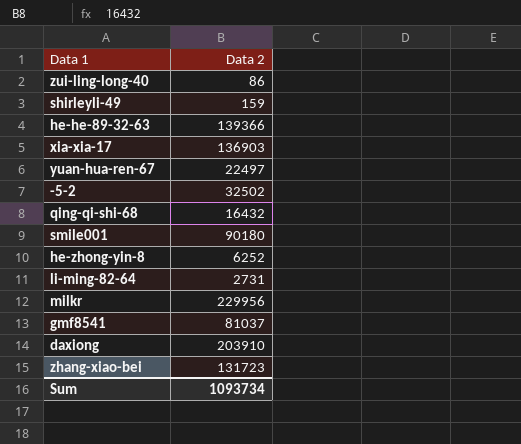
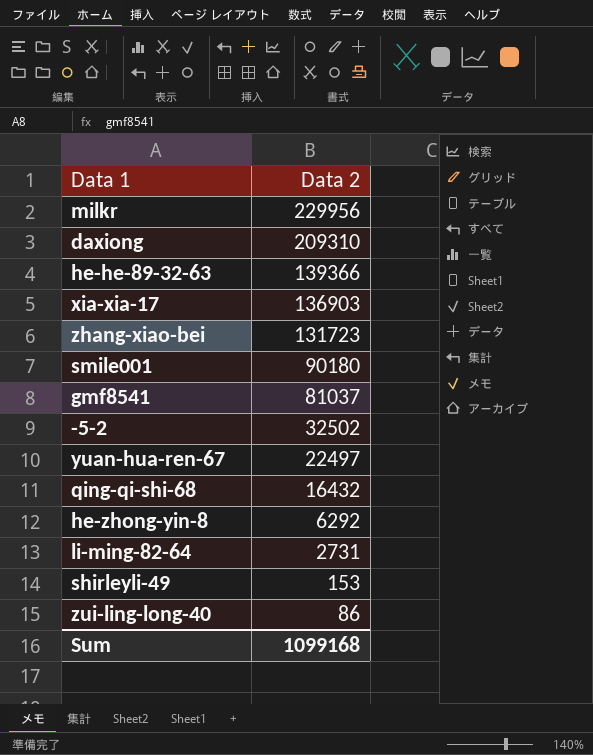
row order: none -> Data 2 descending
daxiong | Data 2: 203910 -> 209310
he-zhong-yin-8 | Data 2: 6252 -> 6292
shirleyli-49 | Data 2: 159 -> 153
Sum | Data 2: 1093734 -> 1099168

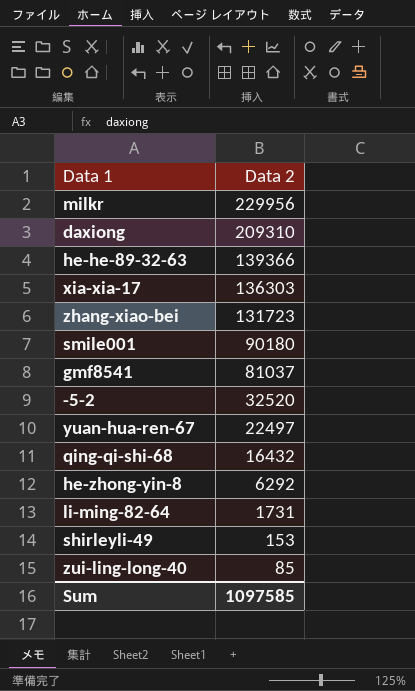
xia-xia-17 | Data 2: 136903 -> 136303
-5-2 | Data 2: 32502 -> 32520
li-ming-82-64 | Data 2: 2731 -> 1731
zui-ling-long-40 | Data 2: 86 -> 85
Sum | Data 2: 1099168 -> 1097585

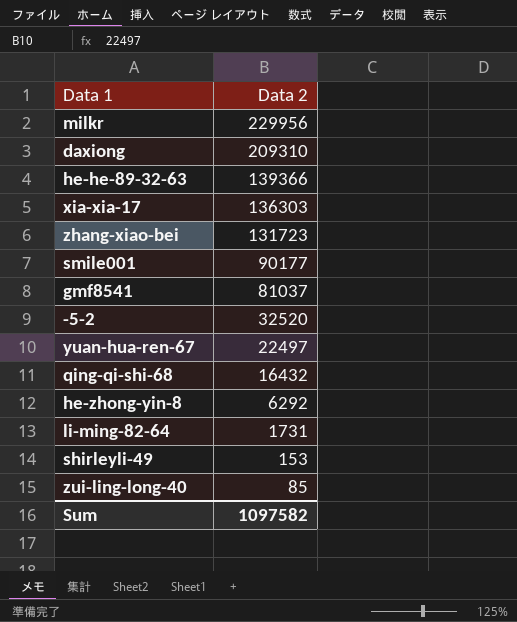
smile001 | Data 2: 90180 -> 90177
Sum | Data 2: 1097585 -> 1097582

